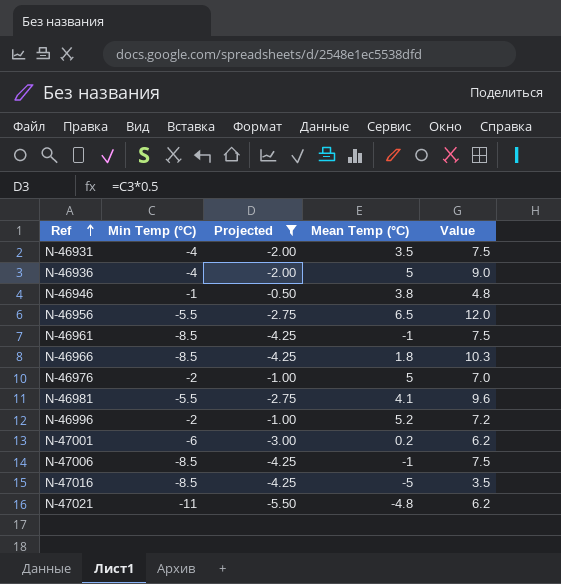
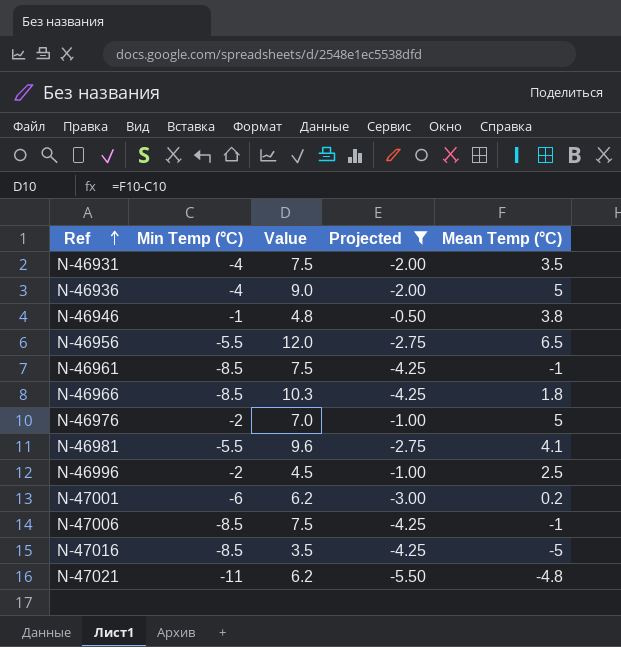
column Value | position: 5 -> 3
N-46996 | Value: 7.2 -> 4.5
N-46996 | Mean Temp (°C): 5.2 -> 2.5

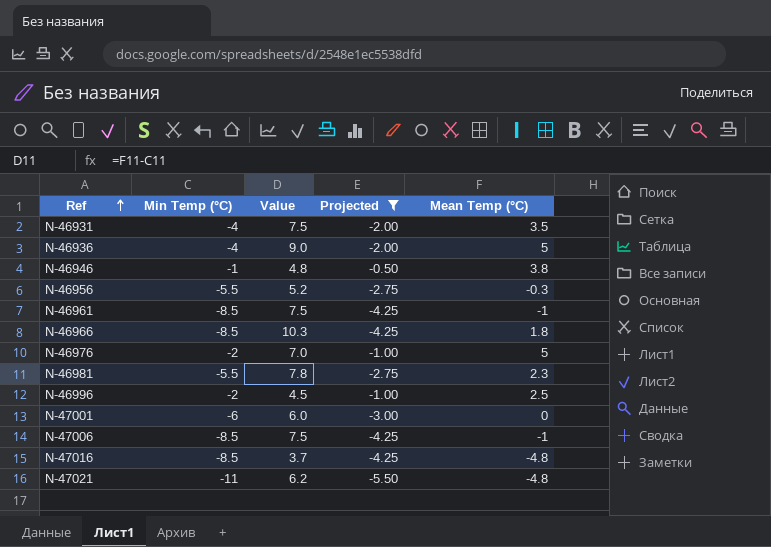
N-46956 | Value: 12.0 -> 5.2
N-46956 | Mean Temp (°C): 6.5 -> -0.3
N-46981 | Value: 9.6 -> 7.8
N-46981 | Mean Temp (°C): 4.1 -> 2.3
N-47001 | Value: 6.2 -> 6.0
N-47001 | Mean Temp (°C): 0.2 -> 0
N-47016 | Value: 3.5 -> 3.7
N-47016 | Mean Temp (°C): -5 -> -4.8

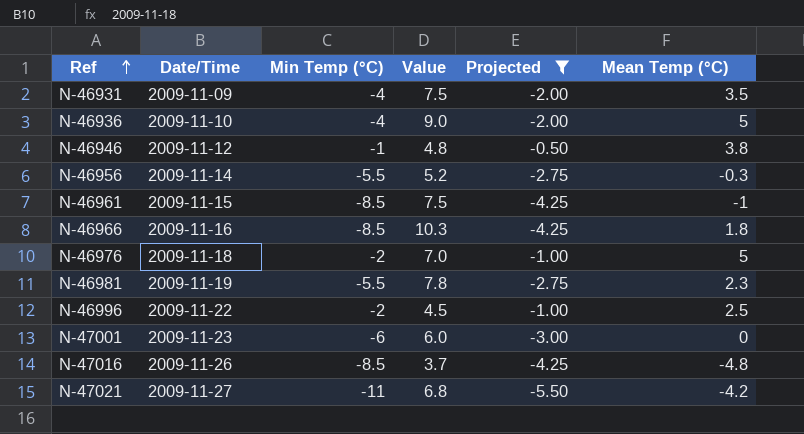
column Date/Time | position: none -> 2
row N-47006: -8.5 | 7.5 | -4.25 | -1 -> none
N-47021 | Value: 6.2 -> 6.8
N-47021 | Mean Temp (°C): -4.8 -> -4.2

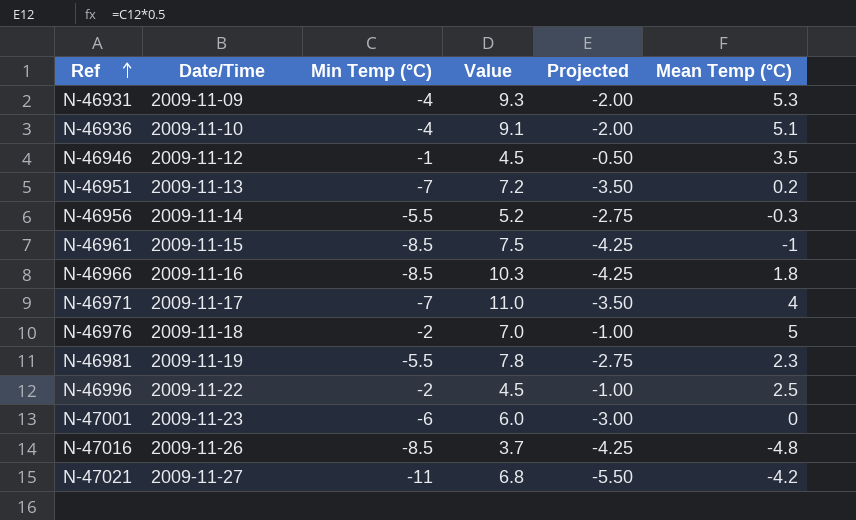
filter: Projected != -3.50 -> none
N-46931 | Value: 7.5 -> 9.3
N-46931 | Mean Temp (°C): 3.5 -> 5.3
N-46936 | Value: 9.0 -> 9.1
N-46936 | Mean Temp (°C): 5 -> 5.1
N-46946 | Value: 4.8 -> 4.5
N-46946 | Mean Temp (°C): 3.8 -> 3.5

